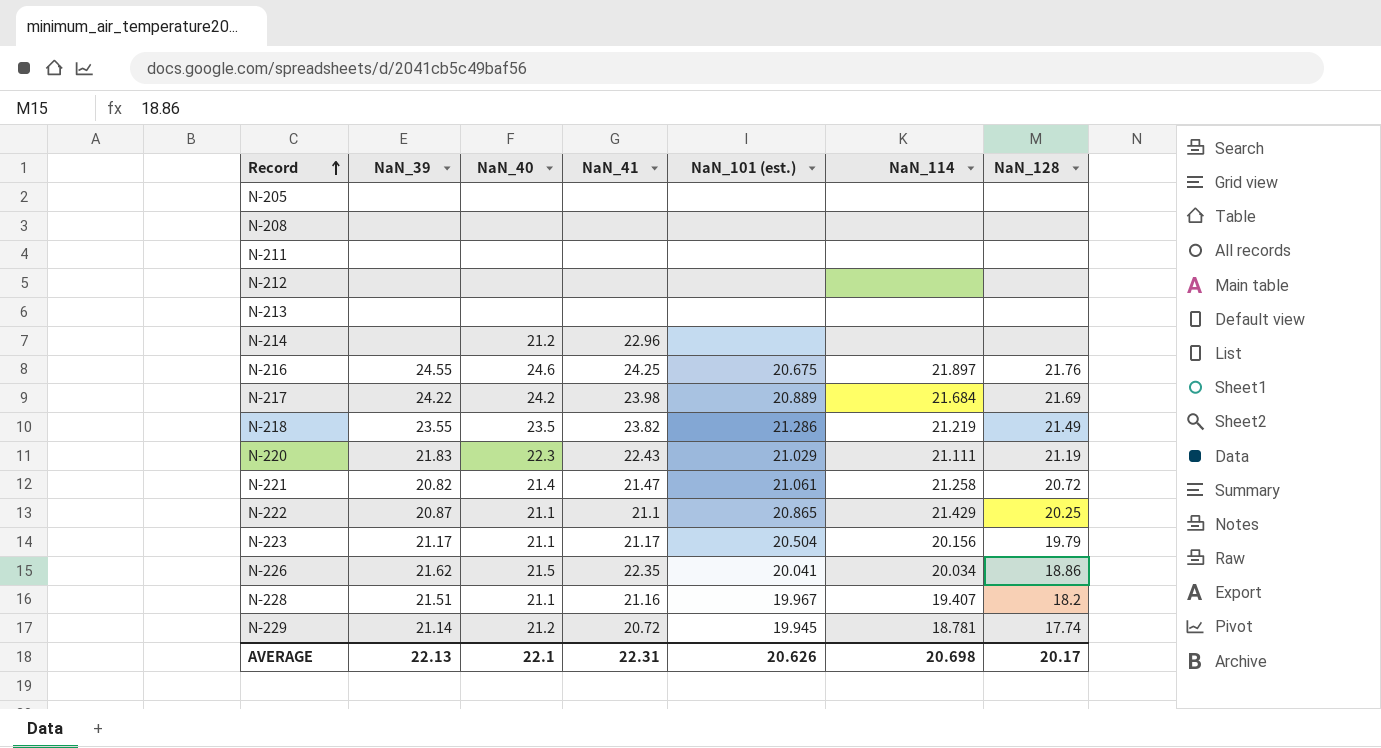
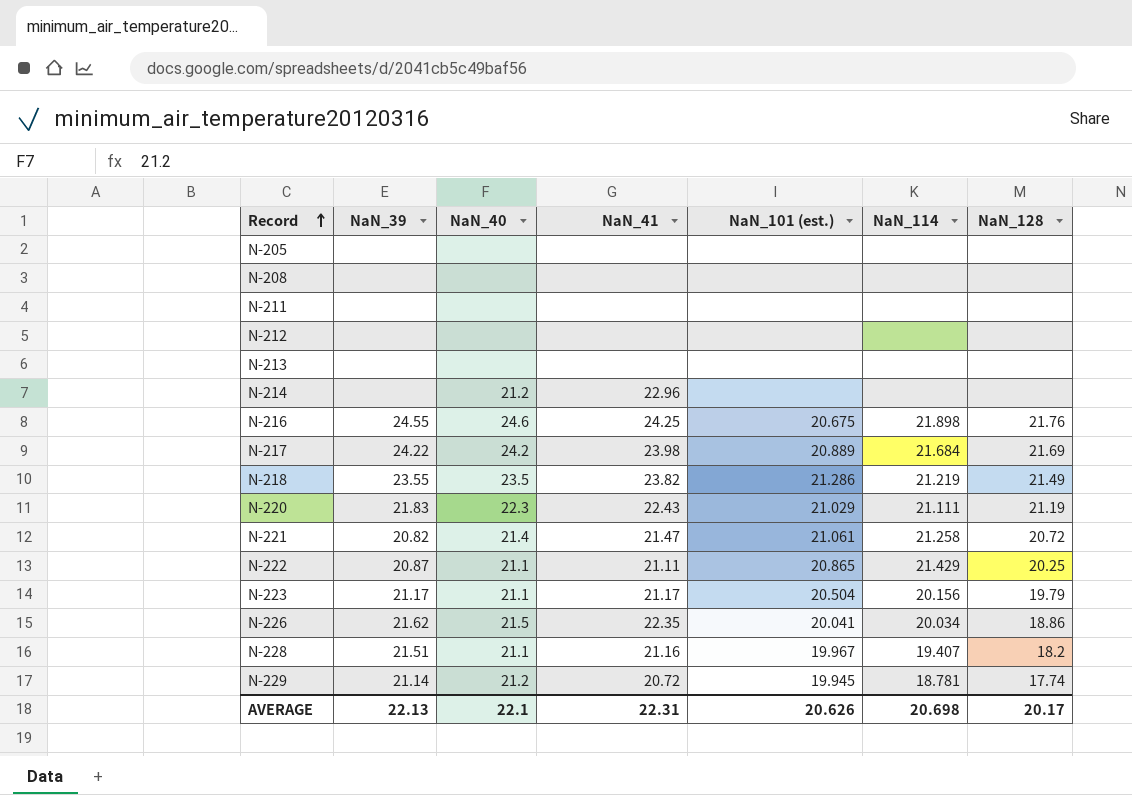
N-216 | NaN_114: 21.897 -> 21.898
N-222 | NaN_41: 21.1 -> 21.11

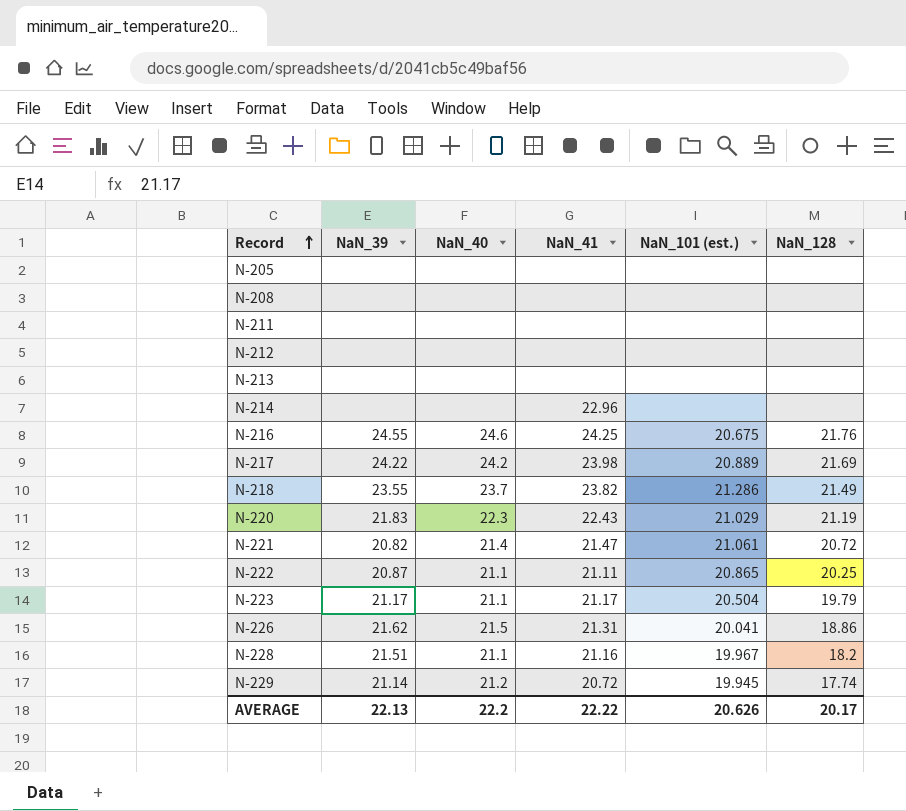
column NaN_114 | position: 6 -> none
N-214 | NaN_40: 21.2 -> none
N-218 | NaN_40: 23.5 -> 23.7
N-226 | NaN_41: 22.35 -> 21.31
AVERAGE | NaN_40: 22.1 -> 22.2
AVERAGE | NaN_41: 22.31 -> 22.22

